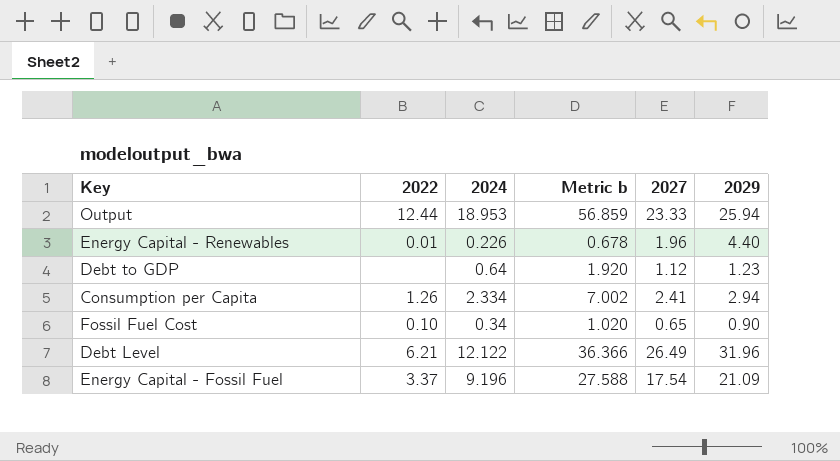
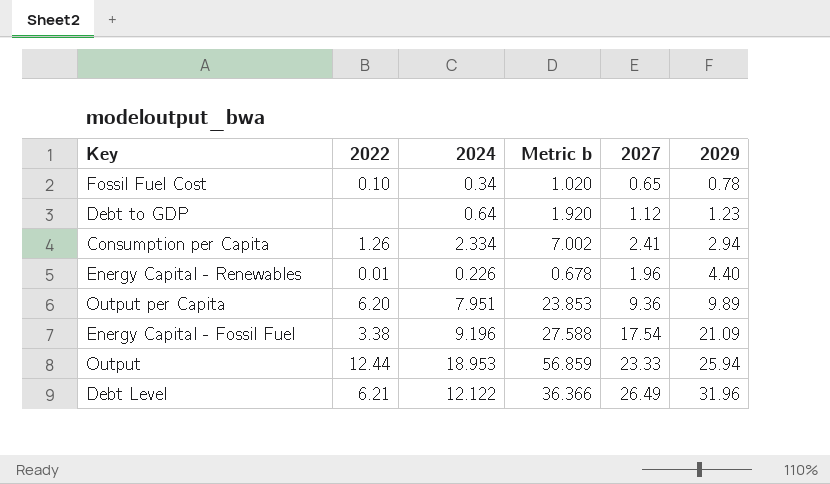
row order: none -> 2029 ascending
Fossil Fuel Cost | 2029: 0.90 -> 0.78
row Output per Capita: none -> 6.20 | 7.951 | 23.853 | 9.36 | 9.89
Energy Capital - Fossil Fuel | 2022: 3.37 -> 3.38

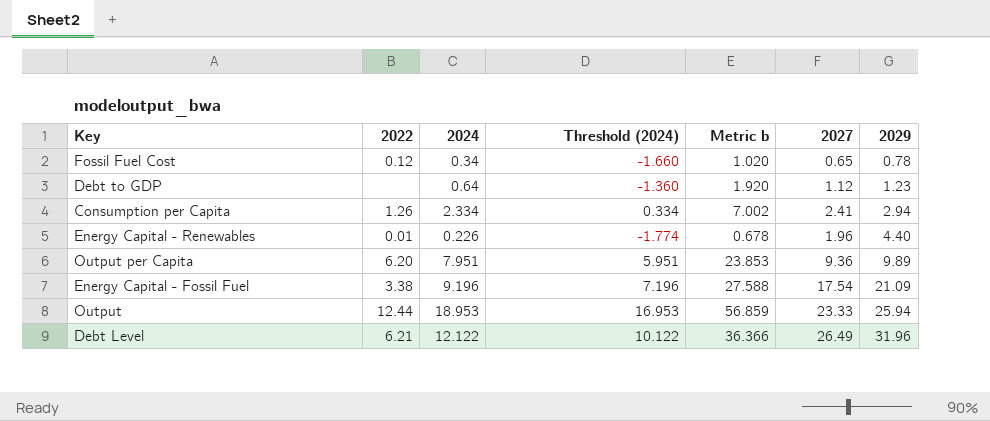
column Threshold (2024) | formula: none -> [2024] - 2
Fossil Fuel Cost | 2022: 0.10 -> 0.12

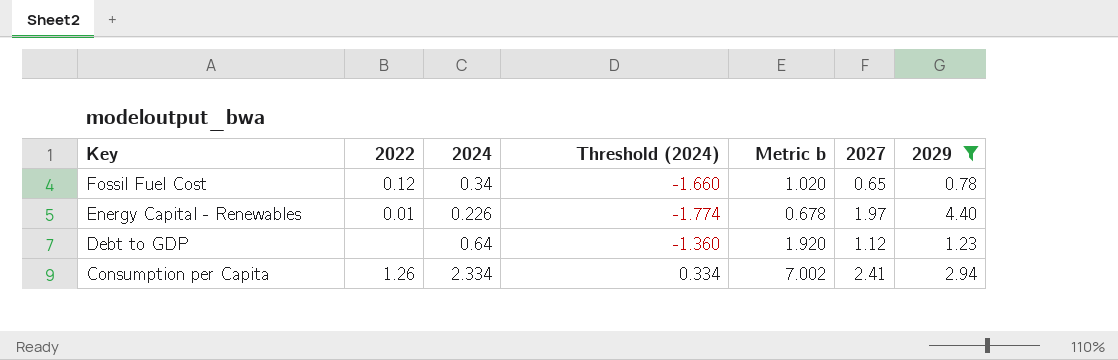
filter: none -> 2029 <= 4.40
row order: 2029 ascending -> Key descending
Energy Capital - Renewables | 2027: 1.96 -> 1.97

